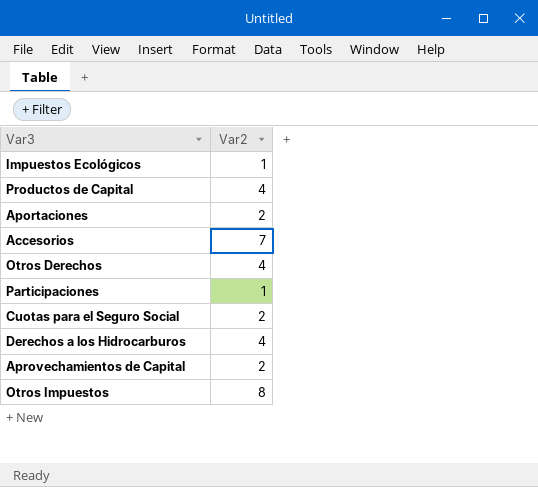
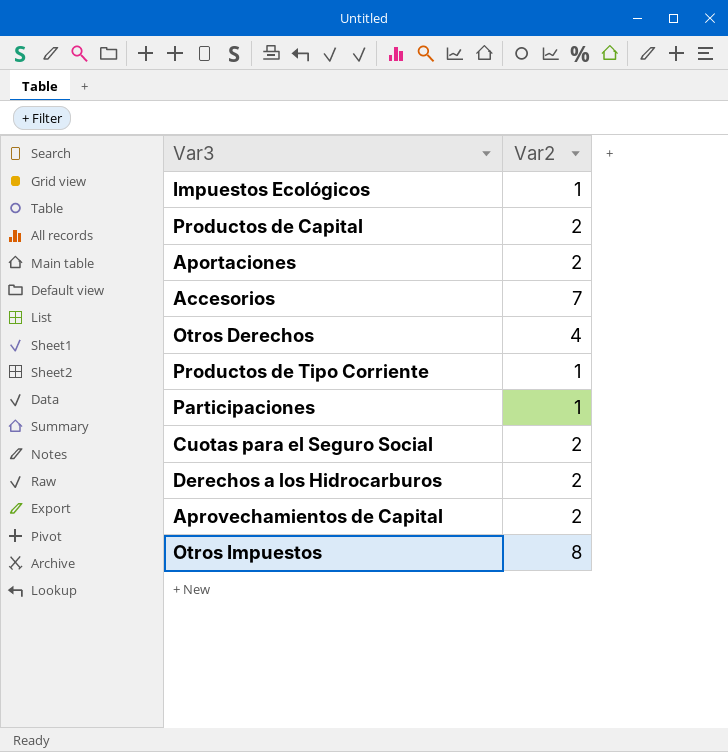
Productos de Capital | Var2: 4 -> 2
row Productos de Tipo Corriente: none -> 1
Derechos a los Hidrocarburos | Var2: 4 -> 2

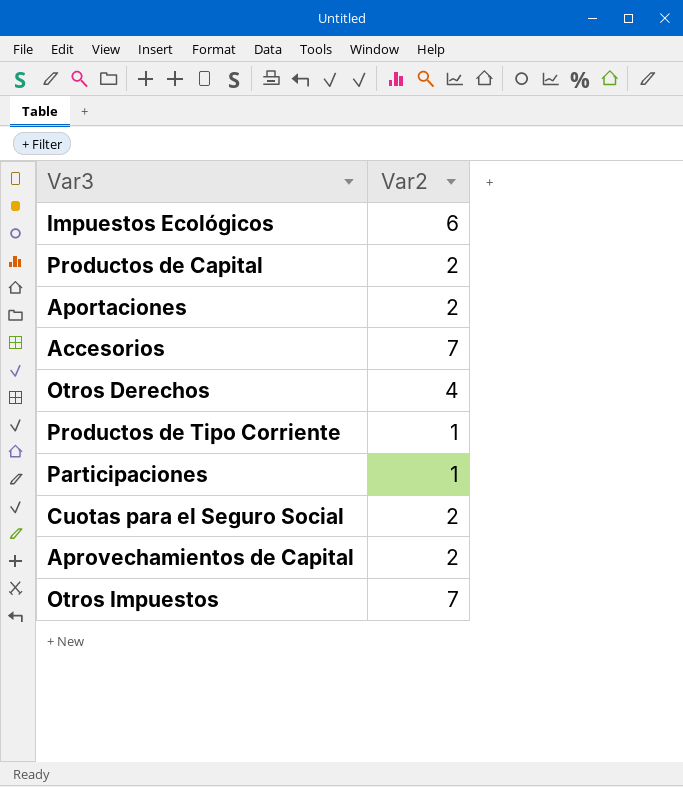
row Derechos a los Hidrocarburos: 2 -> none
Impuestos Ecológicos | Var2: 1 -> 6
Otros Impuestos | Var2: 8 -> 7

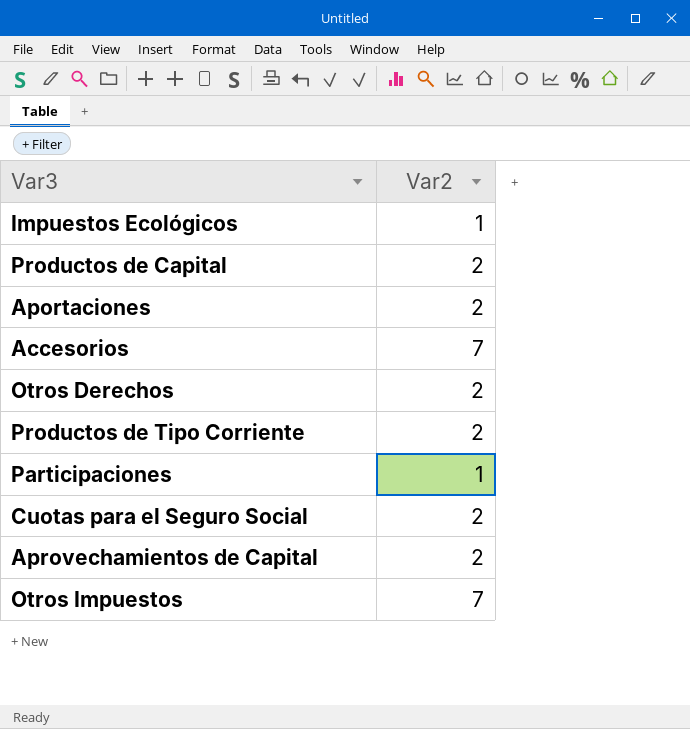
Impuestos Ecológicos | Var2: 6 -> 1
Otros Derechos | Var2: 4 -> 2
Productos de Tipo Corriente | Var2: 1 -> 2

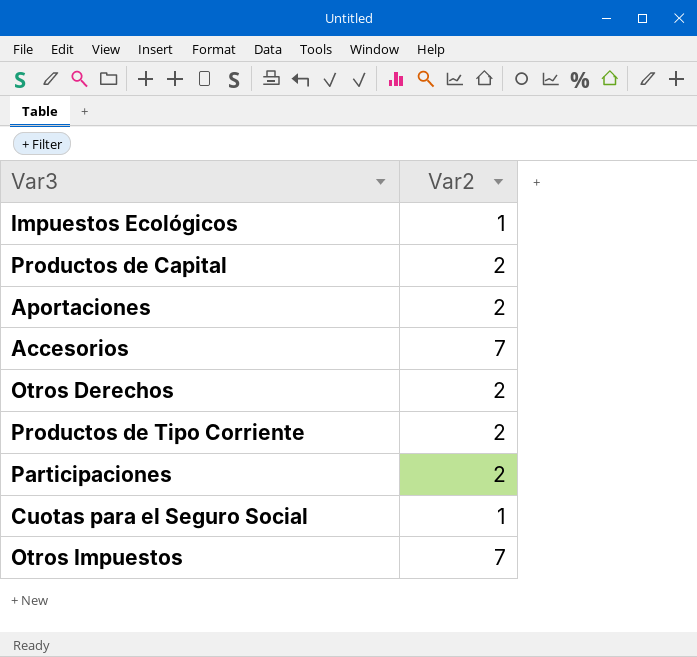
row Aprovechamientos de Capital: 2 -> none
Participaciones | Var2: 1 -> 2
Cuotas para el Seguro Social | Var2: 2 -> 1

